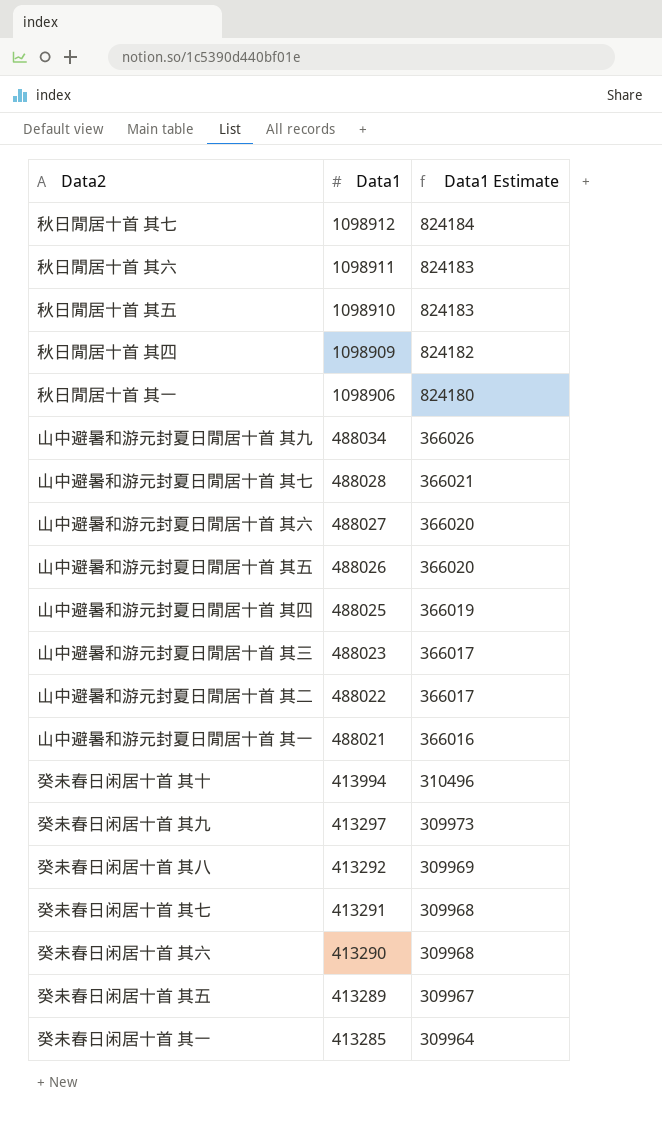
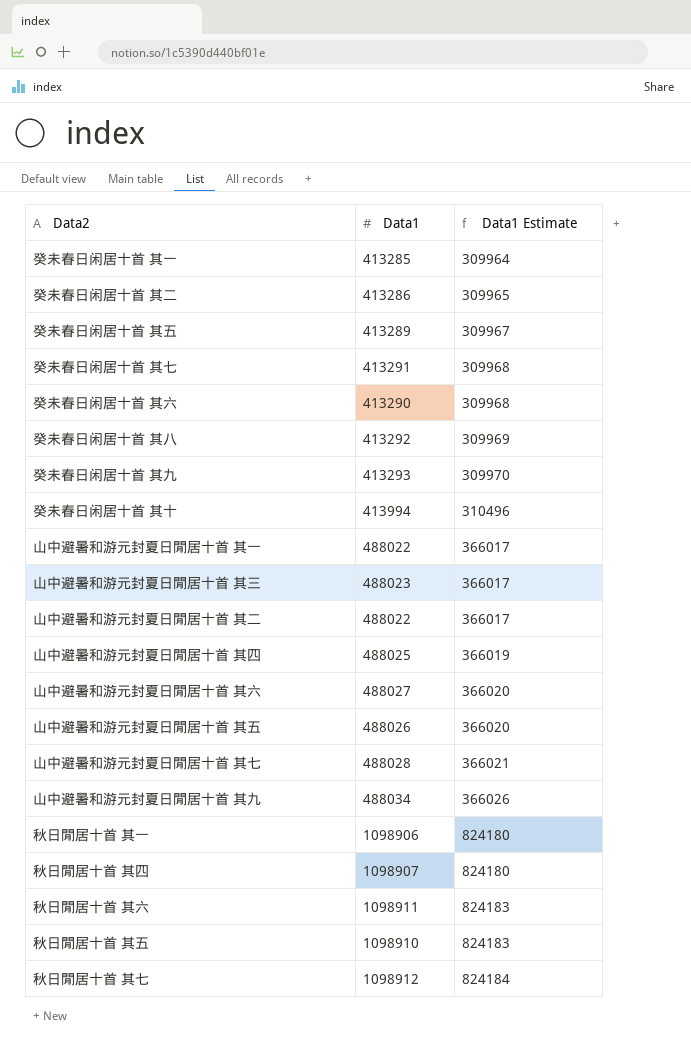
row order: Data1 descending -> Data1 Estimate ascending
row 癸未春日闲居十首 其二: none -> 413286 | 309965
癸未春日闲居十首 其九 | Data1: 413297 -> 413293
癸未春日闲居十首 其九 | Data1 Estimate: 309973 -> 309970
山中避暑和游元封夏日閒居十首 其一 | Data1: 488021 -> 488022
山中避暑和游元封夏日閒居十首 其一 | Data1 Estimate: 366016 -> 366017
秋日閒居十首 其四 | Data1: 1098909 -> 1098907
秋日閒居十首 其四 | Data1 Estimate: 824182 -> 824180

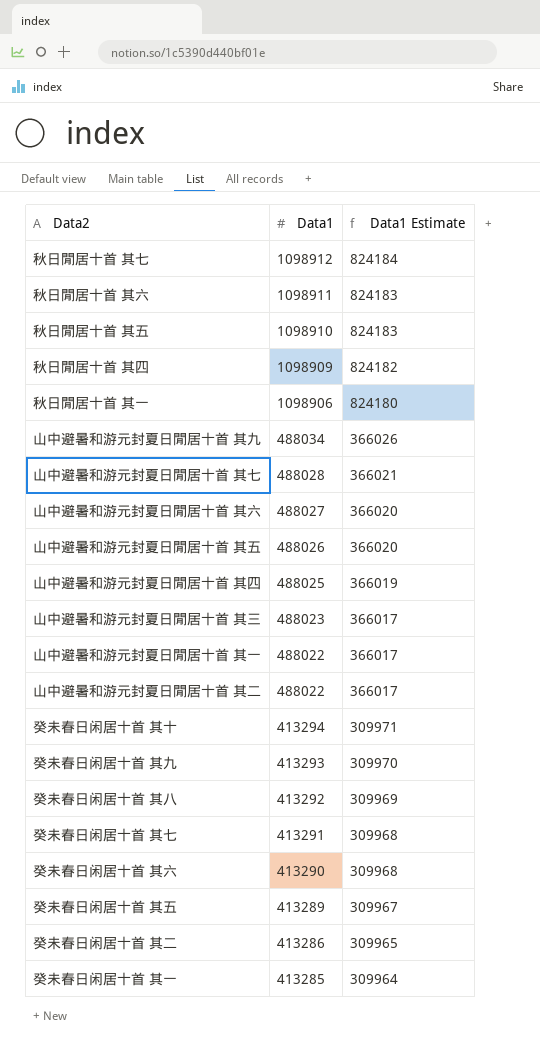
row order: Data1 Estimate ascending -> Data1 descending
秋日閒居十首 其四 | Data1: 1098907 -> 1098909
秋日閒居十首 其四 | Data1 Estimate: 824180 -> 824182
癸未春日闲居十首 其十 | Data1: 413994 -> 413294
癸未春日闲居十首 其十 | Data1 Estimate: 310496 -> 309971

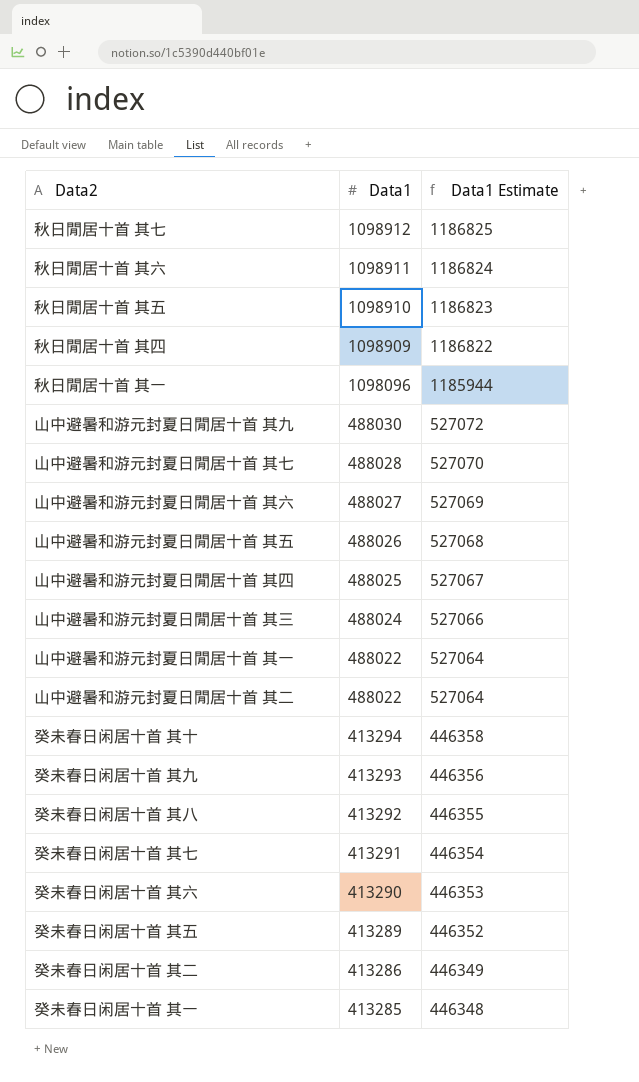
column Data1 Estimate | formula: [Data1] * 0.75 -> [Data1] * 1.08
秋日閒居十首 其一 | Data1: 1098906 -> 1098096
山中避暑和游元封夏日閒居十首 其九 | Data1: 488034 -> 488030
山中避暑和游元封夏日閒居十首 其三 | Data1: 488023 -> 488024

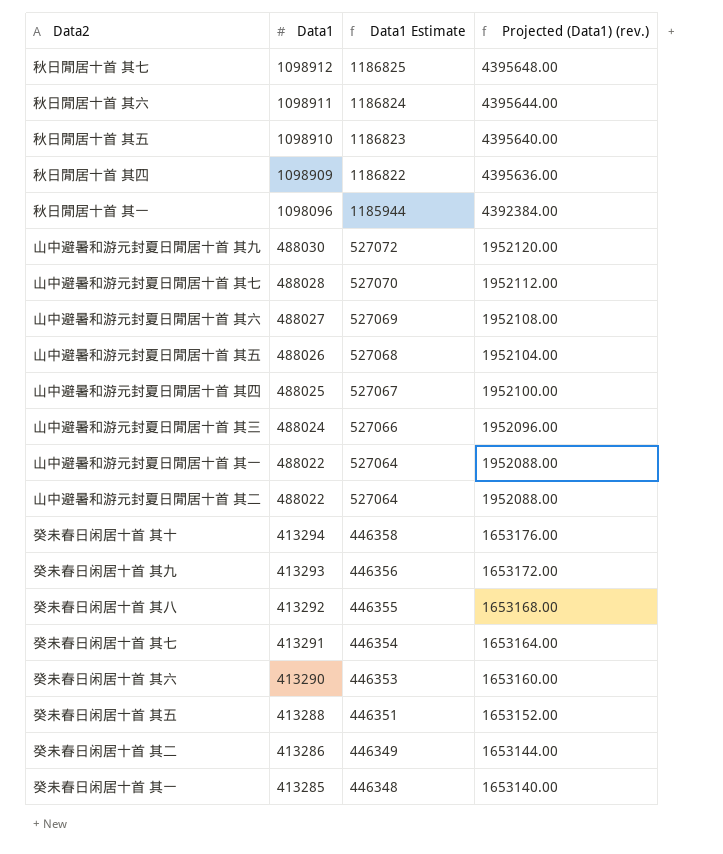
column Projected (Data1) (rev.) | formula: none -> [Data1] * 4
癸未春日闲居十首 其五 | Data1: 413289 -> 413288
癸未春日闲居十首 其五 | Data1 Estimate: 446352 -> 446351

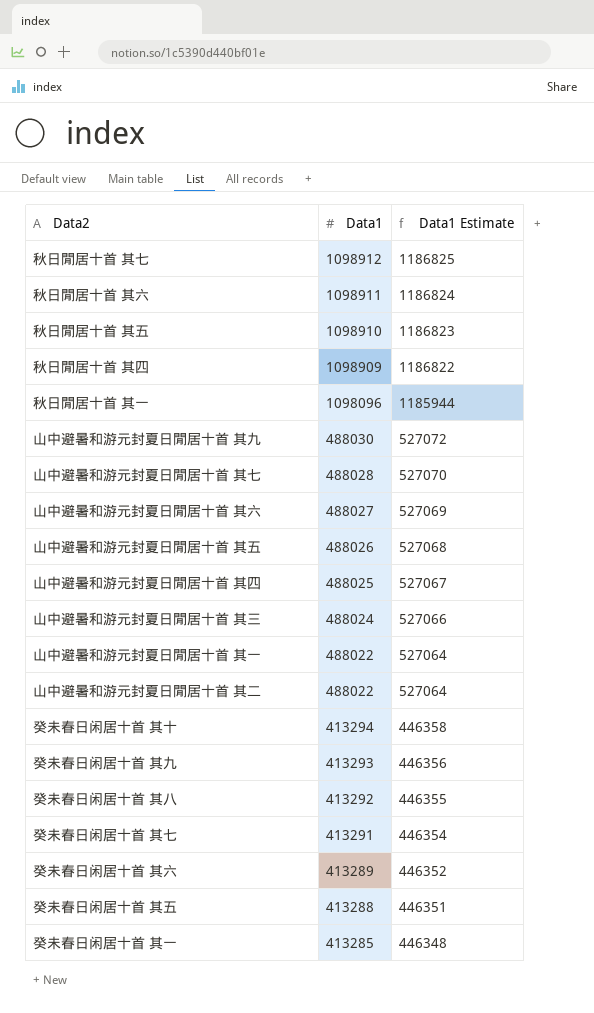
column Projected (Data1) (rev.) | formula: [Data1] * 4 -> none
row 癸未春日闲居十首 其二: 413286 | 446349 | 1653144.00 -> none
癸未春日闲居十首 其六 | Data1: 413290 -> 413289
癸未春日闲居十首 其六 | Data1 Estimate: 446353 -> 446352

